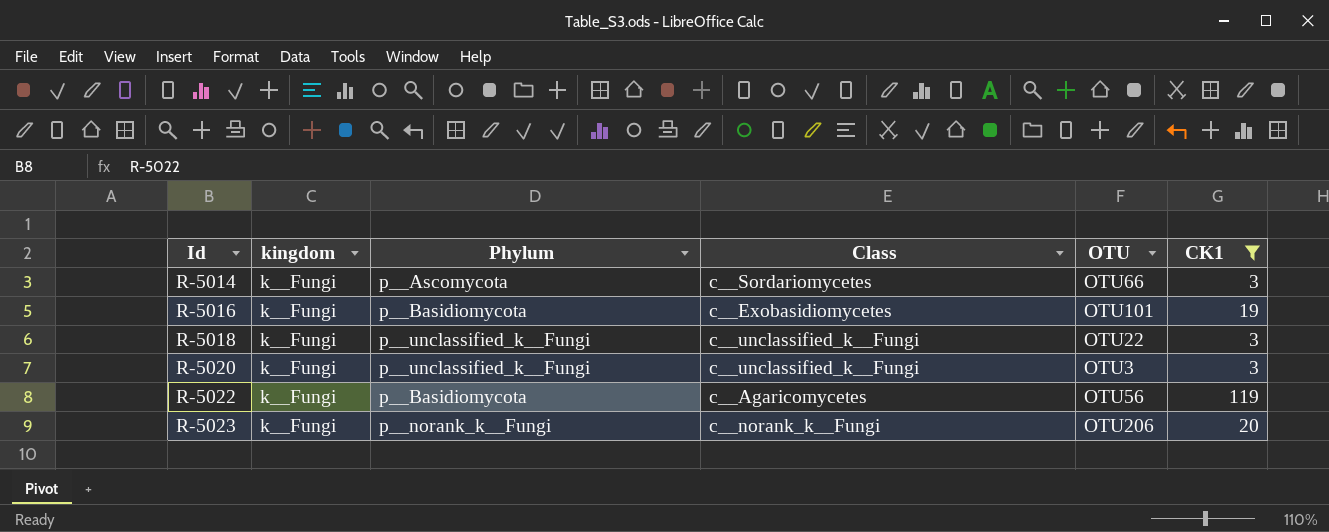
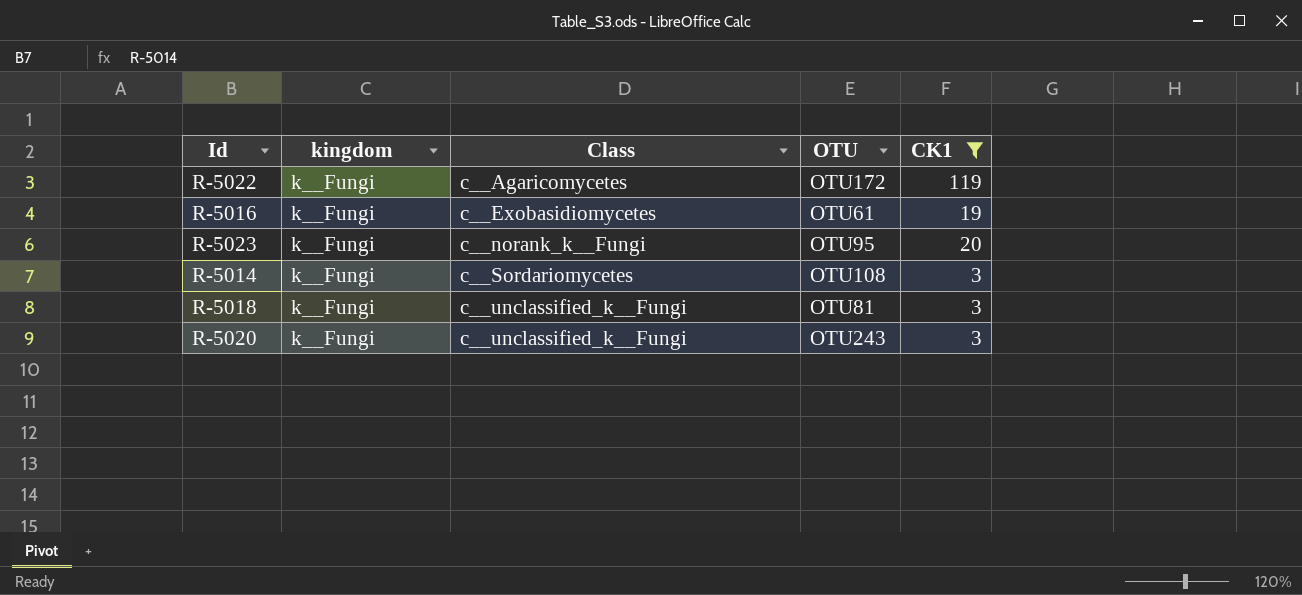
row order: Id ascending -> Class ascending
column Phylum | position: 3 -> none
R-5022 | OTU: OTU56 -> OTU172
R-5016 | OTU: OTU101 -> OTU61
R-5023 | OTU: OTU206 -> OTU95
R-5014 | OTU: OTU66 -> OTU108
R-5018 | OTU: OTU22 -> OTU81
R-5020 | OTU: OTU3 -> OTU243

